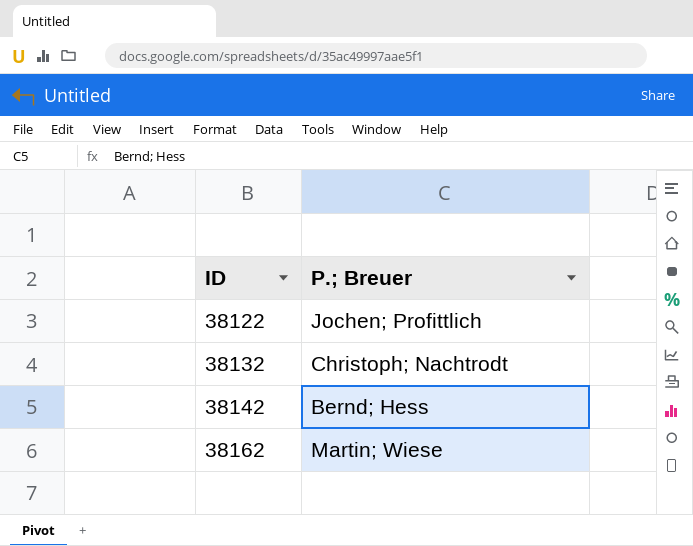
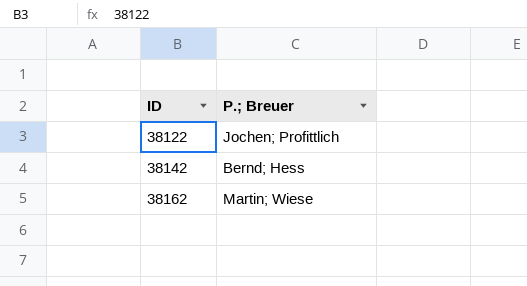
row 38132: Christoph; Nachtrodt -> none

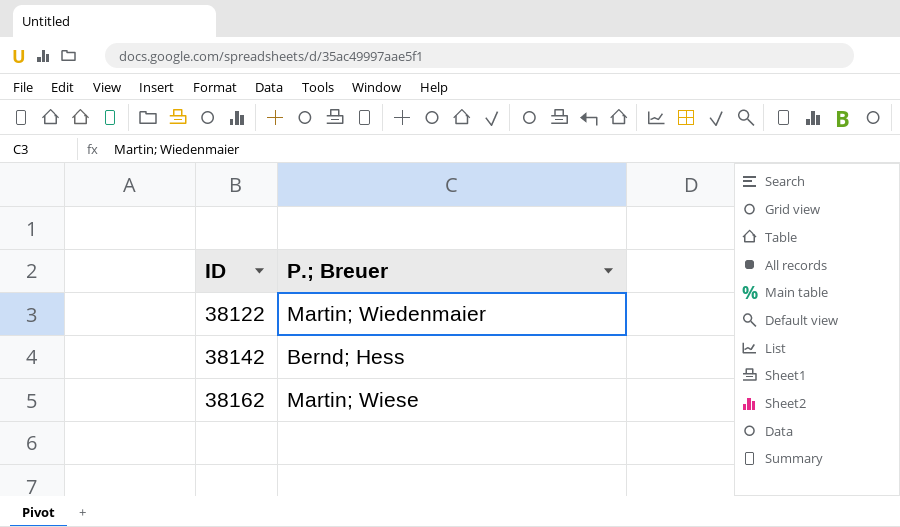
38122 | P.; Breuer: Jochen; Profittlich -> Martin; Wiedenmaier

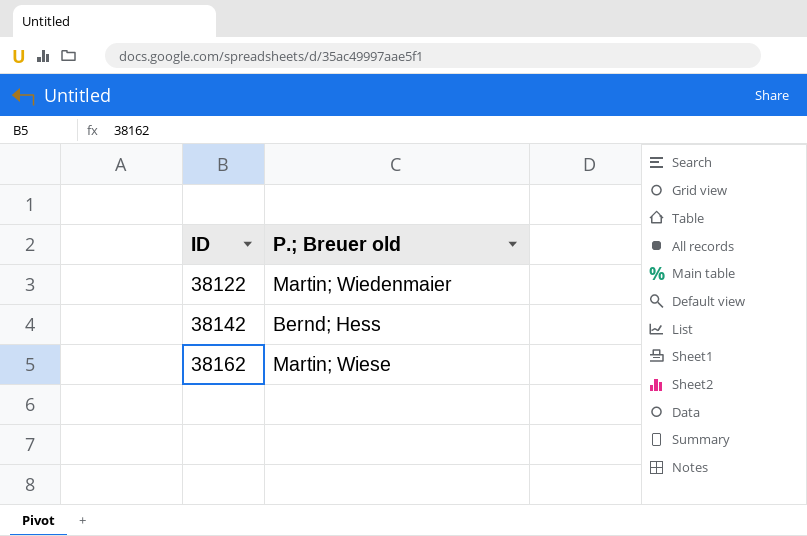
column name: P.; Breuer -> P.; Breuer old

